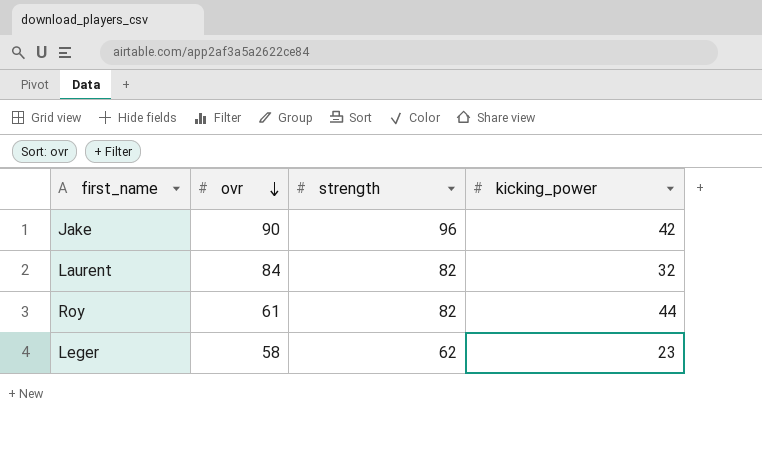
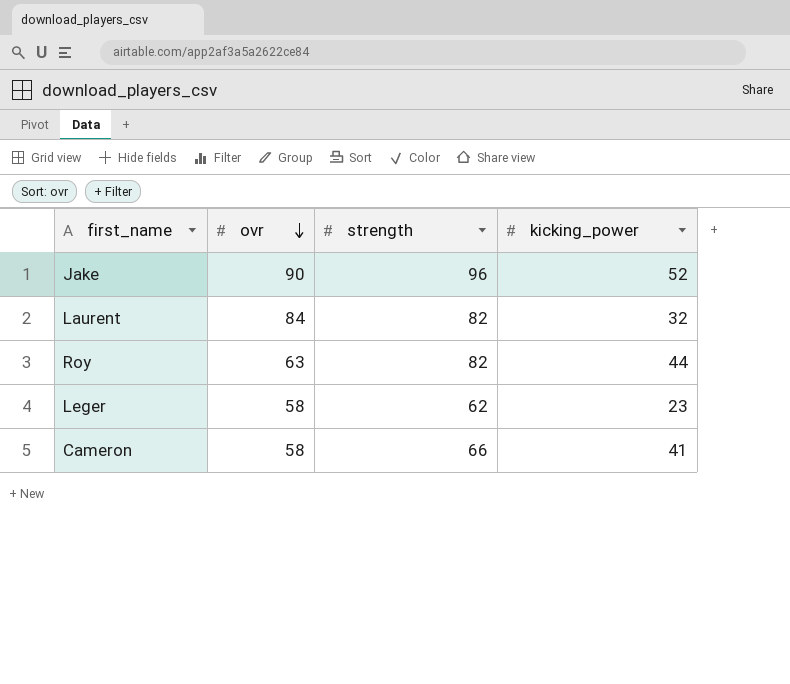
Jake | kicking_power: 42 -> 52
Roy | ovr: 61 -> 63
row Cameron: none -> 58 | 66 | 41

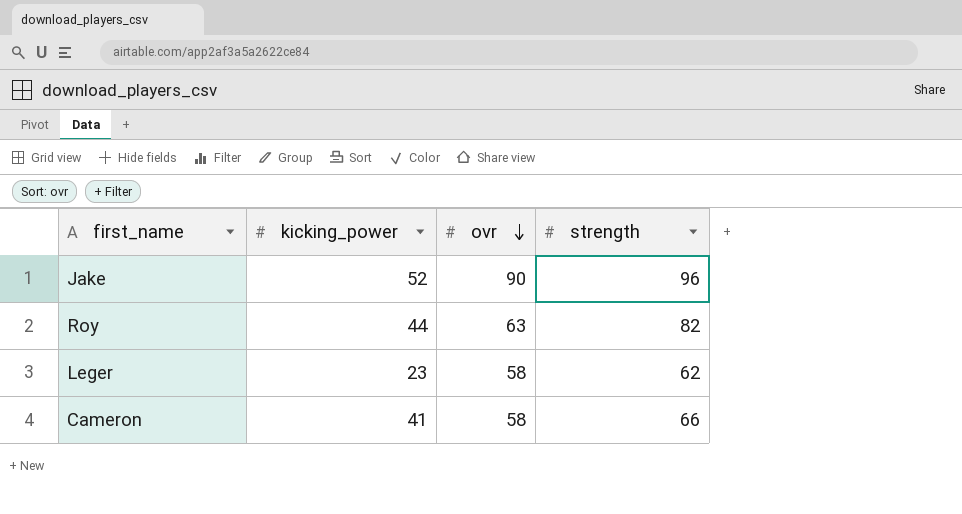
column kicking_power | position: 4 -> 2
row Laurent: 84 | 82 | 32 -> none

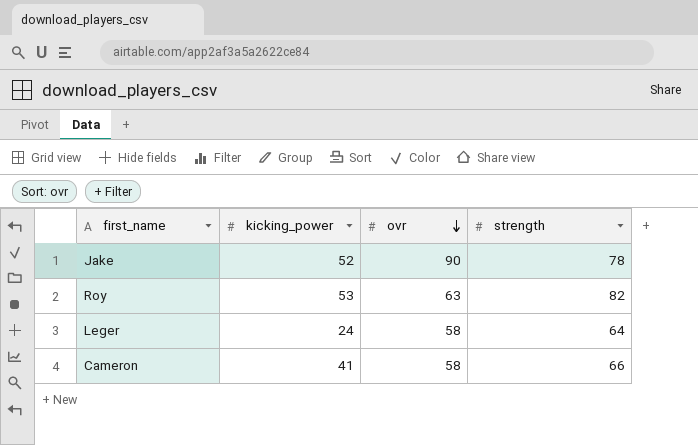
Jake | strength: 96 -> 78
Roy | kicking_power: 44 -> 53
Leger | kicking_power: 23 -> 24
Leger | strength: 62 -> 64

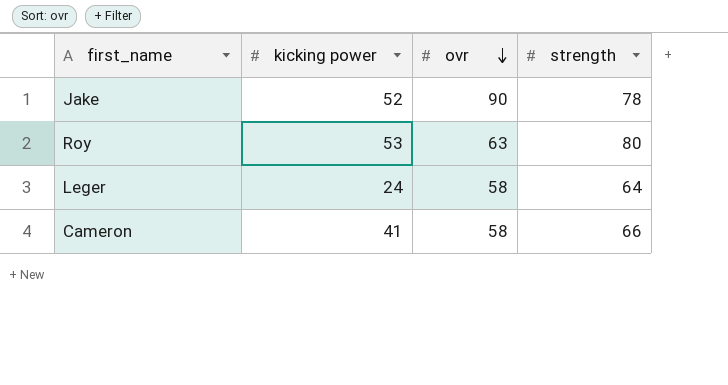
column name: kicking_power -> kicking power
Roy | strength: 82 -> 80

